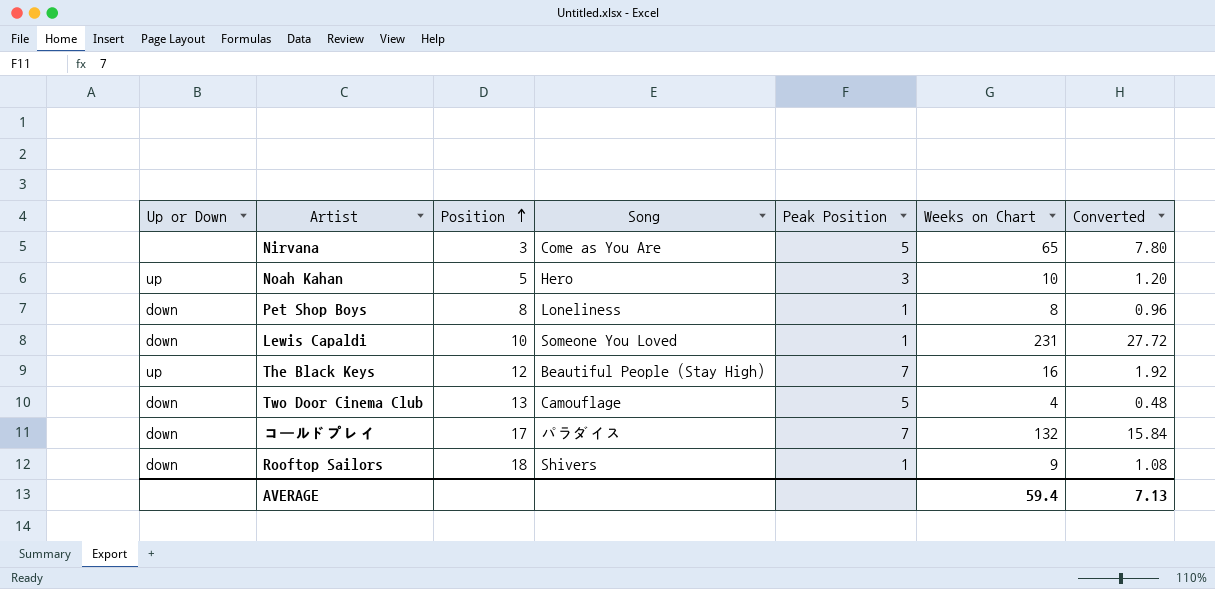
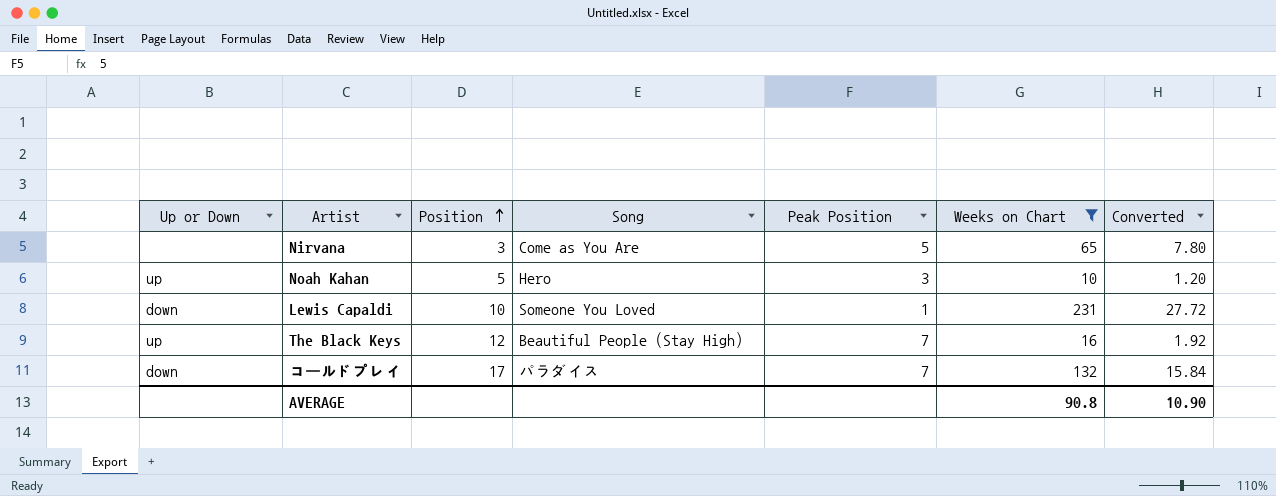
filter: none -> Weeks on Chart >= 10
AVERAGE | Weeks on Chart: 59.4 -> 90.8
AVERAGE | Converted: 7.13 -> 10.90

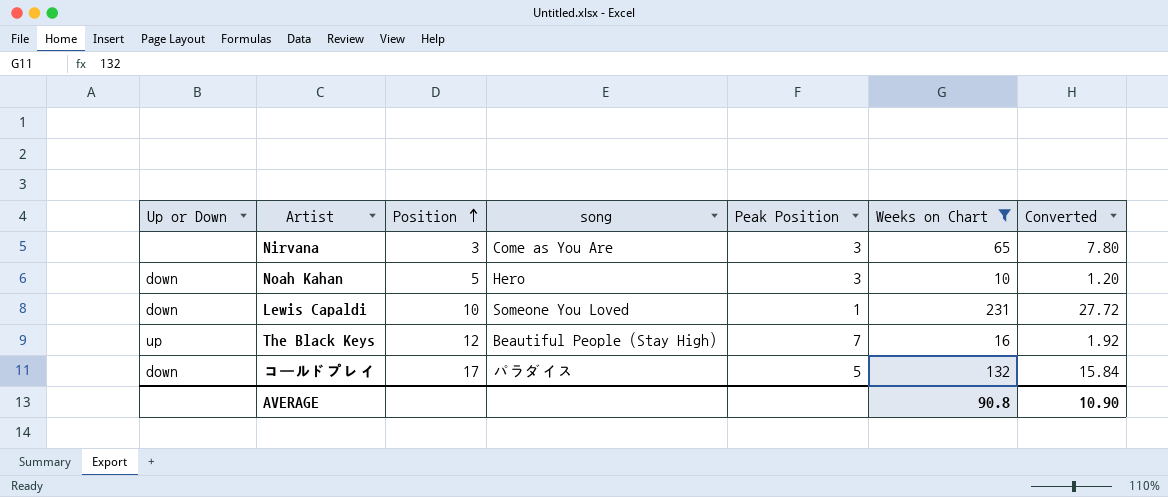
column name: Song -> song
Nirvana | Peak Position: 5 -> 3
Noah Kahan | Up or Down: up -> down
コールドプレイ | Peak Position: 7 -> 5

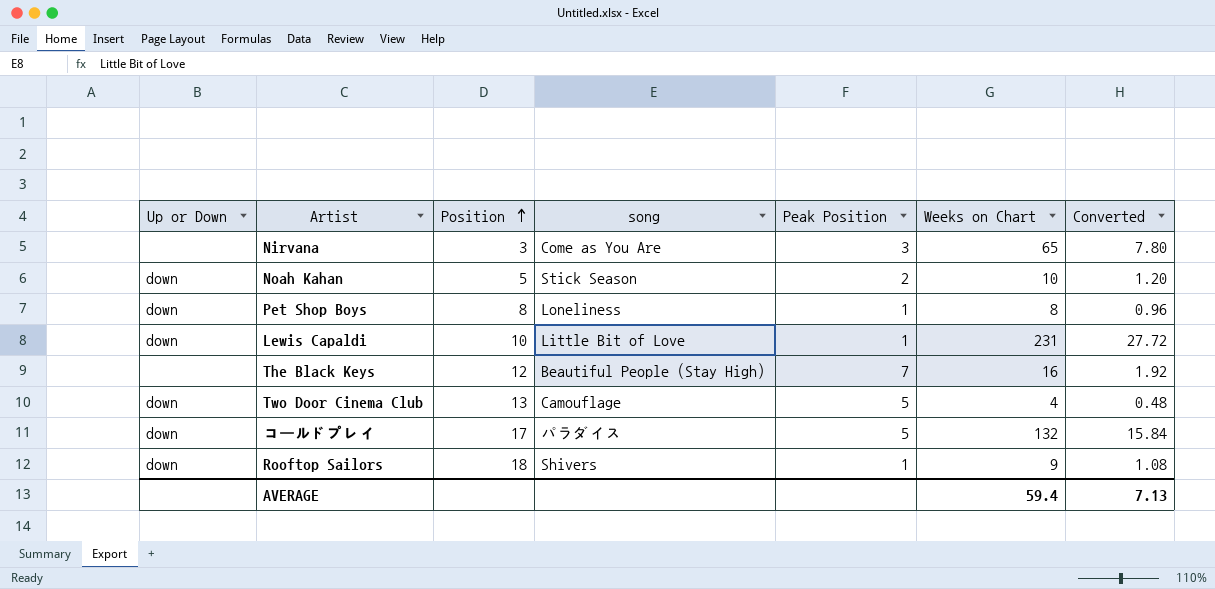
filter: Weeks on Chart >= 10 -> none
Noah Kahan | song: Hero -> Stick Season
Noah Kahan | Peak Position: 3 -> 2
Lewis Capaldi | song: Someone You Loved -> Little Bit of Love
The Black Keys | Up or Down: up -> none
AVERAGE | Weeks on Chart: 90.8 -> 59.4
AVERAGE | Converted: 10.90 -> 7.13

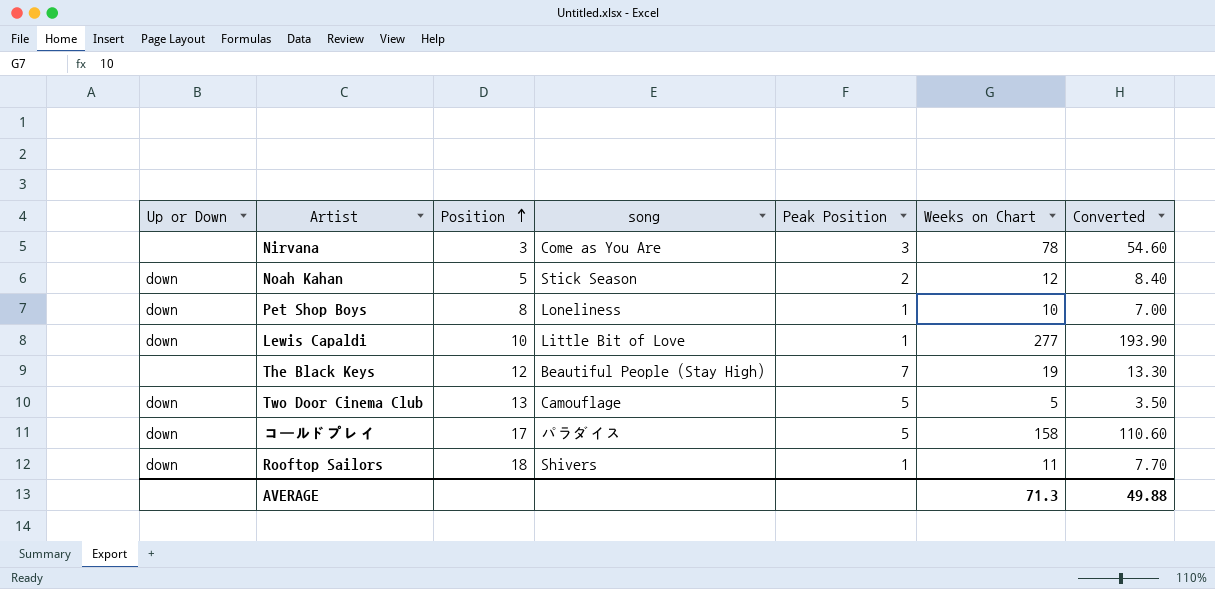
column Converted | formula: [Weeks on Chart] * 0.12 -> [Weeks on Chart] * 0.7
Nirvana | Weeks on Chart: 65 -> 78
Noah Kahan | Weeks on Chart: 10 -> 12
Pet Shop Boys | Weeks on Chart: 8 -> 10
Lewis Capaldi | Weeks on Chart: 231 -> 277
The Black Keys | Weeks on Chart: 16 -> 19
Two Door Cinema Club | Weeks on Chart: 4 -> 5
コールドプレイ | Weeks on Chart: 132 -> 158
Rooftop Sailors | Weeks on Chart: 9 -> 11
AVERAGE | Weeks on Chart: 59.4 -> 71.3
AVERAGE | Converted: 7.13 -> 49.88

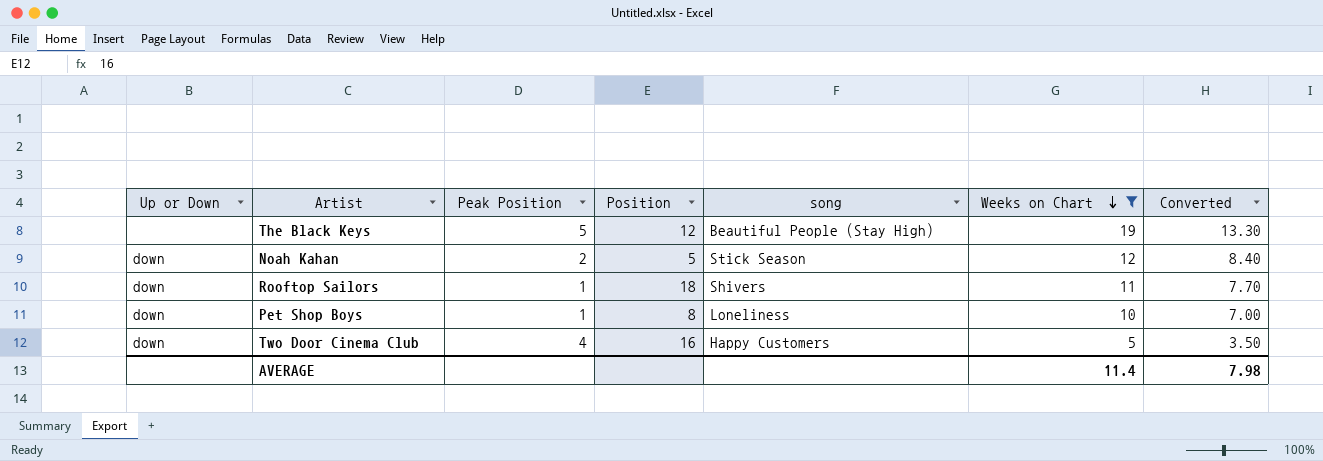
filter: none -> Weeks on Chart <= 19
row order: Position ascending -> Weeks on Chart descending
column Peak Position | position: 5 -> 3
The Black Keys | Peak Position: 7 -> 5
Two Door Cinema Club | Peak Position: 5 -> 4
Two Door Cinema Club | Position: 13 -> 16
Two Door Cinema Club | song: Camouflage -> Happy Customers
AVERAGE | Weeks on Chart: 71.3 -> 11.4
AVERAGE | Converted: 49.88 -> 7.98

